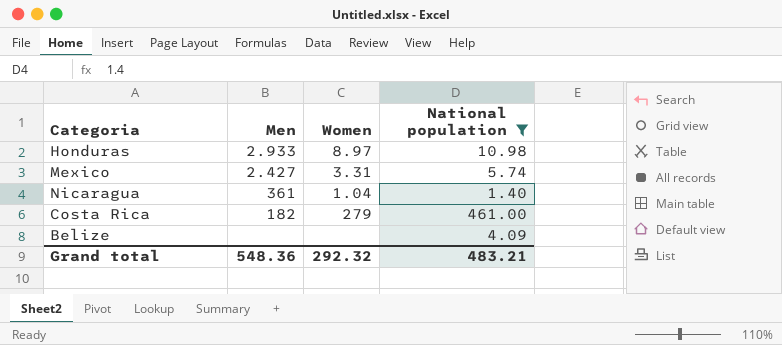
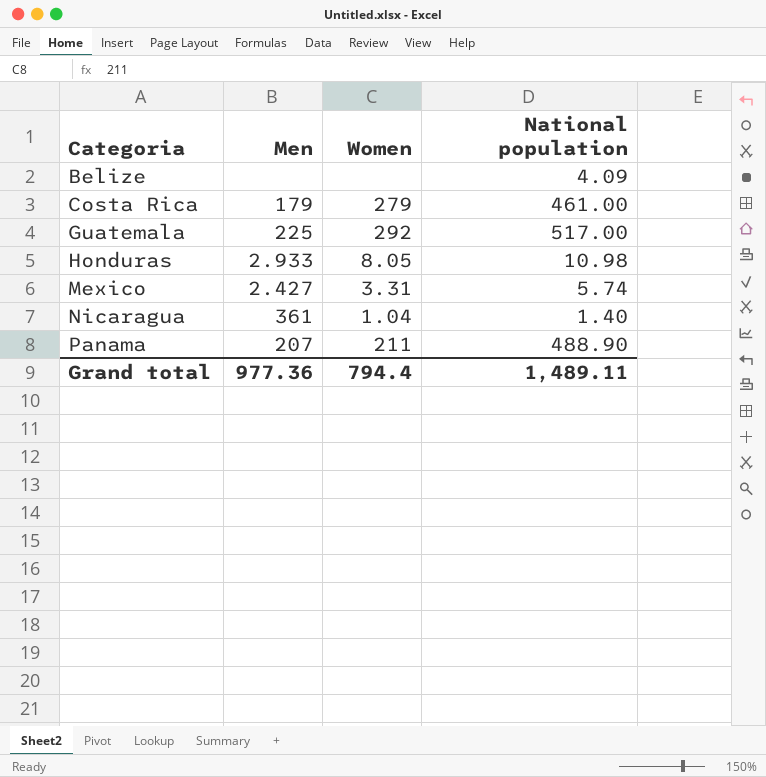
filter: National population <= 461.00 -> none
row order: none -> Categoria ascending
Costa Rica | Men: 182 -> 179
Honduras | Women: 8.97 -> 8.05
Grand total | Men: 548.36 -> 977.36
Grand total | Women: 292.32 -> 794.4
Grand total | National population: 483.21 -> 1,489.11

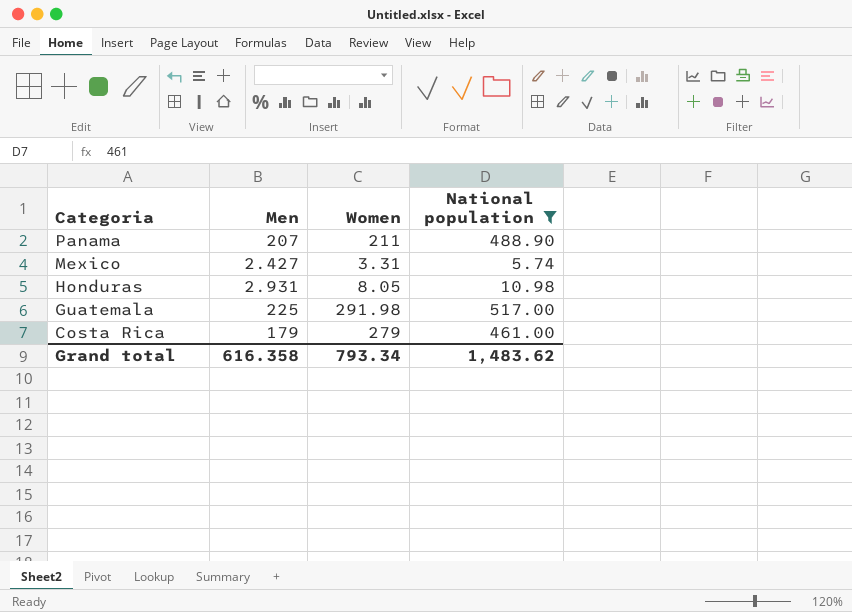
filter: none -> National population >= 5.74
row order: Categoria ascending -> Categoria descending
Honduras | Men: 2.933 -> 2.931
Guatemala | Women: 292 -> 291.98
Grand total | Men: 977.36 -> 616.358
Grand total | Women: 794.4 -> 793.34
Grand total | National population: 1,489.11 -> 1,483.62

